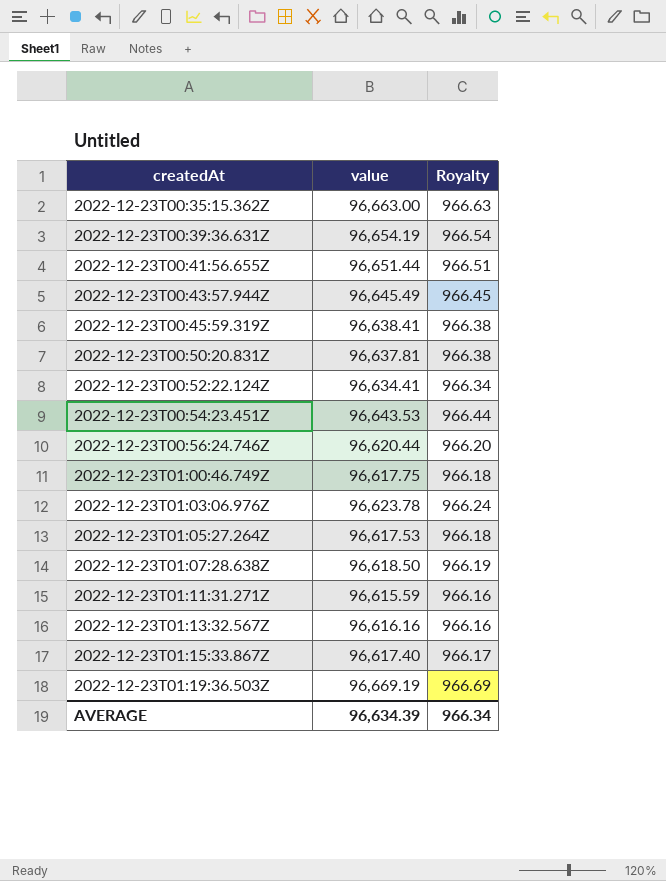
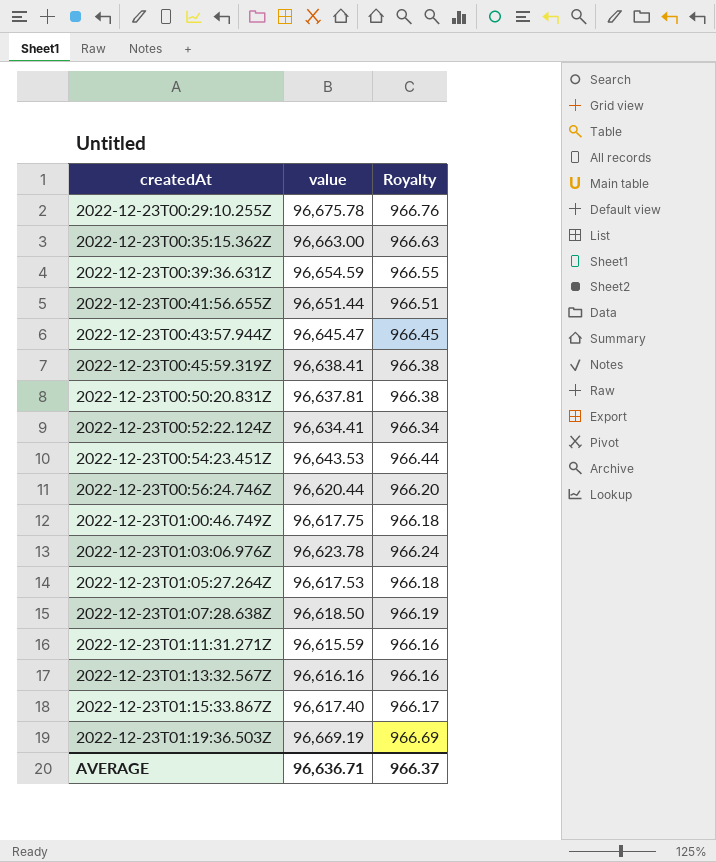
row 2022-12-23T00:29:10.255Z: none -> 96,675.78 | 966.76
2022-12-23T00:39:36.631Z | value: 96,654.19 -> 96,654.59
2022-12-23T00:39:36.631Z | Royalty: 966.54 -> 966.55
2022-12-23T00:43:57.944Z | value: 96,645.49 -> 96,645.47
AVERAGE | value: 96,634.39 -> 96,636.71
AVERAGE | Royalty: 966.34 -> 966.37

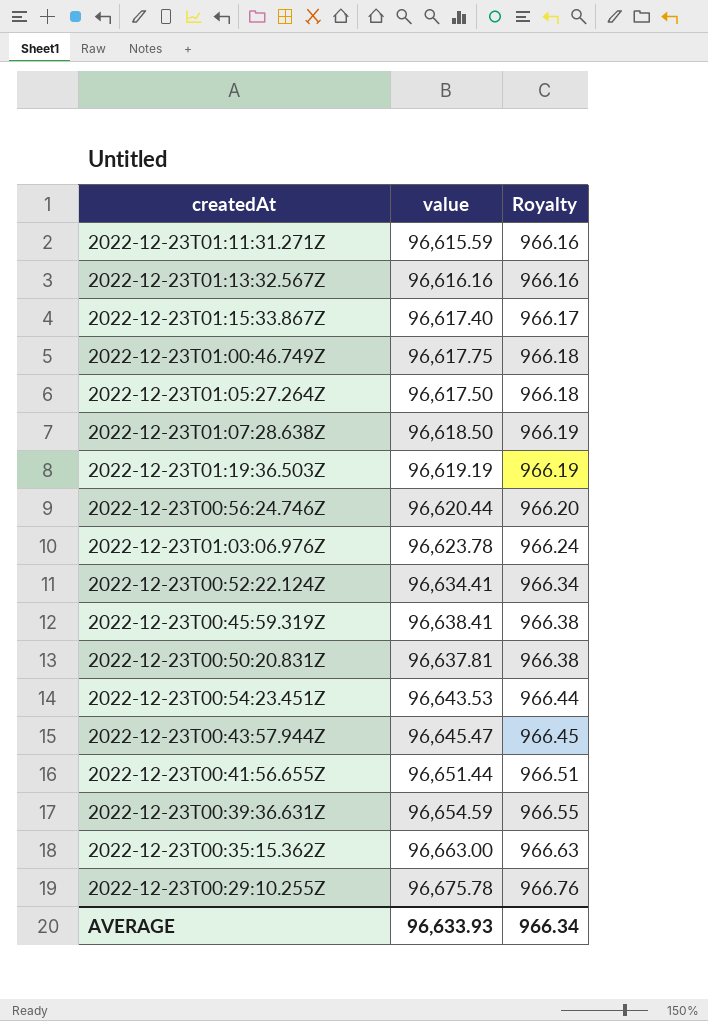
row order: createdAt ascending -> Royalty ascending
2022-12-23T01:05:27.264Z | value: 96,617.53 -> 96,617.50
2022-12-23T01:19:36.503Z | value: 96,669.19 -> 96,619.19
2022-12-23T01:19:36.503Z | Royalty: 966.69 -> 966.19
AVERAGE | value: 96,636.71 -> 96,633.93
AVERAGE | Royalty: 966.37 -> 966.34

